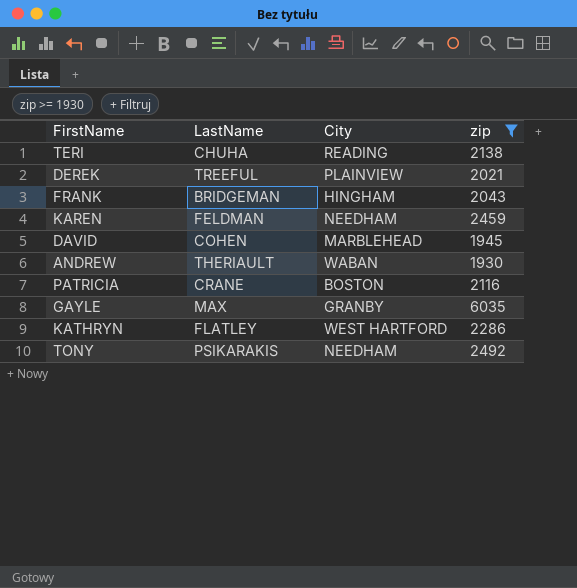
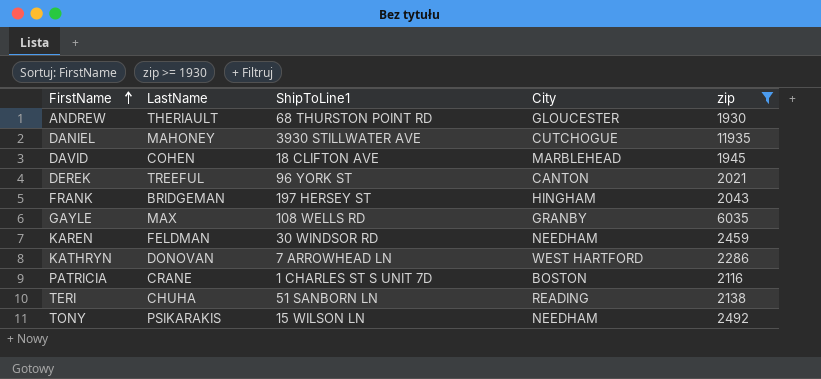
row order: none -> FirstName ascending
column ShipToLine1 | position: none -> 3
ANDREW | City: WABAN -> GLOUCESTER
row DANIEL: none -> MAHONEY | 3930 STILLWATER AVE | CUTCHOGUE | 11935
DEREK | City: PLAINVIEW -> CANTON
KATHRYN | LastName: FLATLEY -> DONOVAN

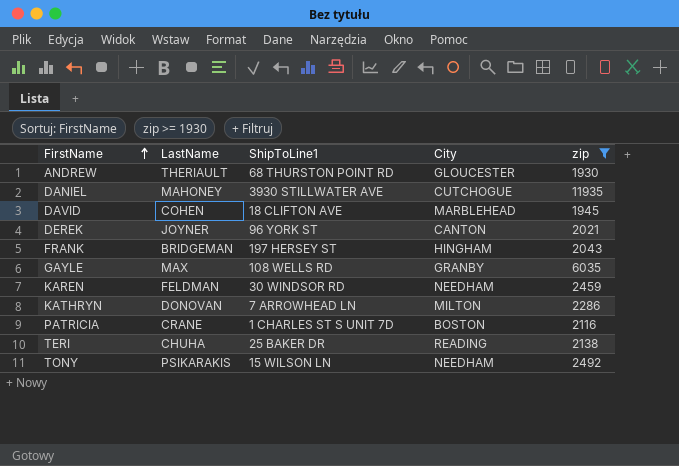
DEREK | LastName: TREEFUL -> JOYNER
KATHRYN | City: WEST HARTFORD -> MILTON
TERI | ShipToLine1: 51 SANBORN LN -> 25 BAKER DR

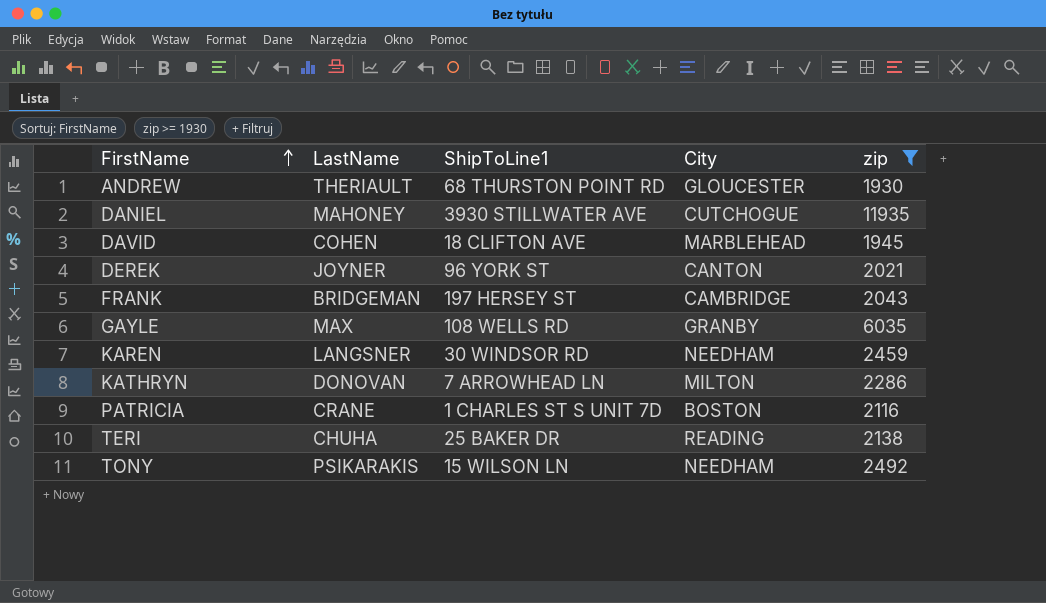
FRANK | City: HINGHAM -> CAMBRIDGE
KAREN | LastName: FELDMAN -> LANGSNER

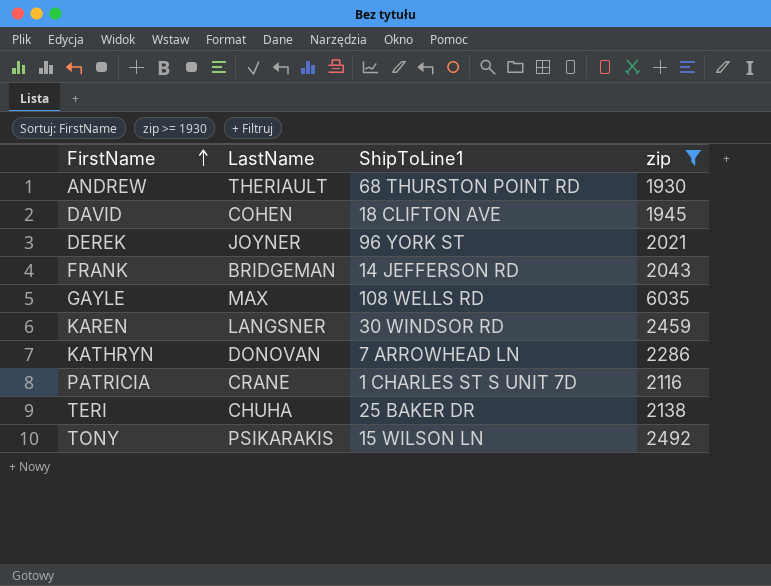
column City | position: 4 -> none
row DANIEL: MAHONEY | 3930 STILLWATER AVE | CUTCHOGUE | 11935 -> none
FRANK | ShipToLine1: 197 HERSEY ST -> 14 JEFFERSON RD

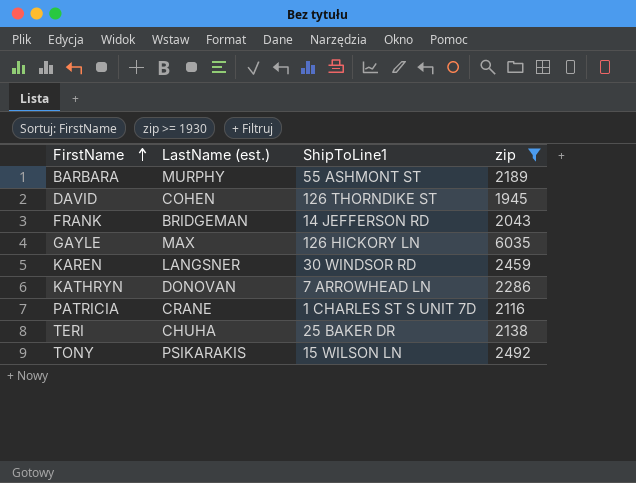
column name: LastName -> LastName (est.)
row ANDREW: THERIAULT | 68 THURSTON POINT RD | 1930 -> none
row DEREK: JOYNER | 96 YORK ST | 2021 -> none
row BARBARA: none -> MURPHY | 55 ASHMONT ST | 2189
DAVID | ShipToLine1: 18 CLIFTON AVE -> 126 THORNDIKE ST
GAYLE | ShipToLine1: 108 WELLS RD -> 126 HICKORY LN

